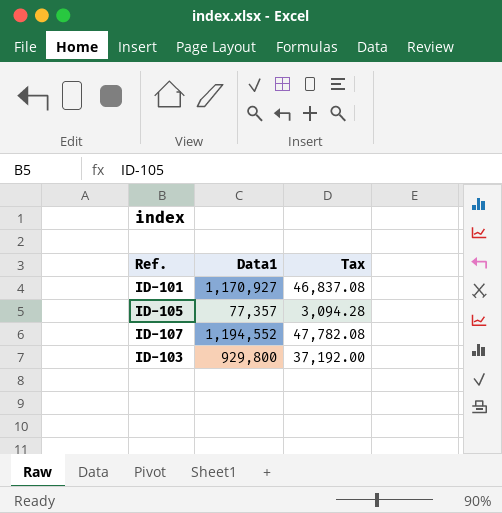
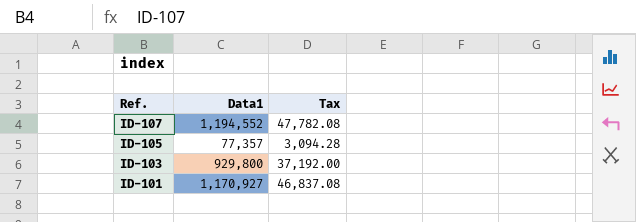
row order: none -> Ref. descending

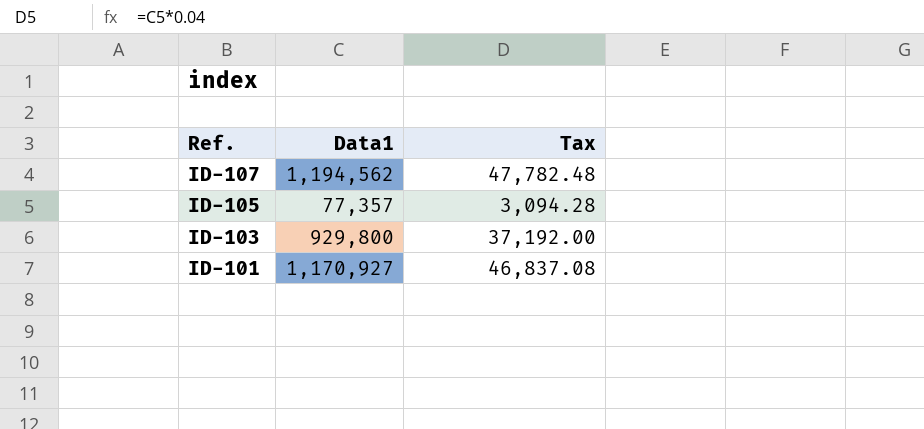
ID-107 | Data1: 1,194,552 -> 1,194,562
ID-107 | Tax: 47,782.08 -> 47,782.48

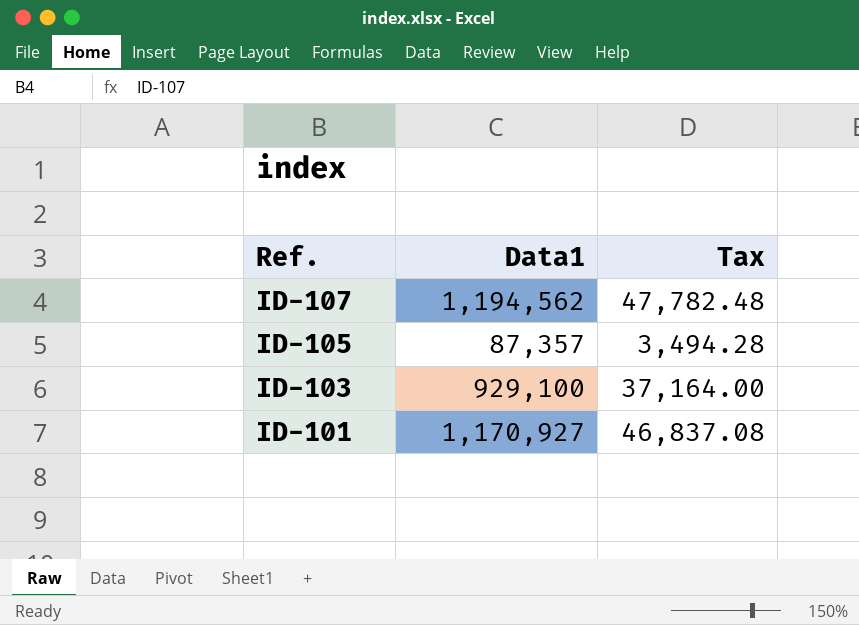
ID-105 | Data1: 77,357 -> 87,357
ID-105 | Tax: 3,094.28 -> 3,494.28
ID-103 | Data1: 929,800 -> 929,100
ID-103 | Tax: 37,192.00 -> 37,164.00

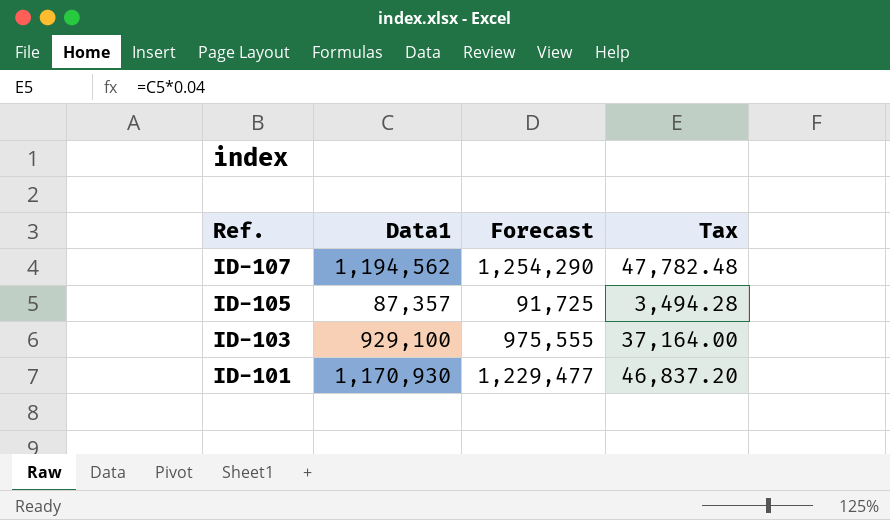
column Forecast | formula: none -> [Data1] * 1.05
ID-101 | Data1: 1,170,927 -> 1,170,930
ID-101 | Tax: 46,837.08 -> 46,837.20

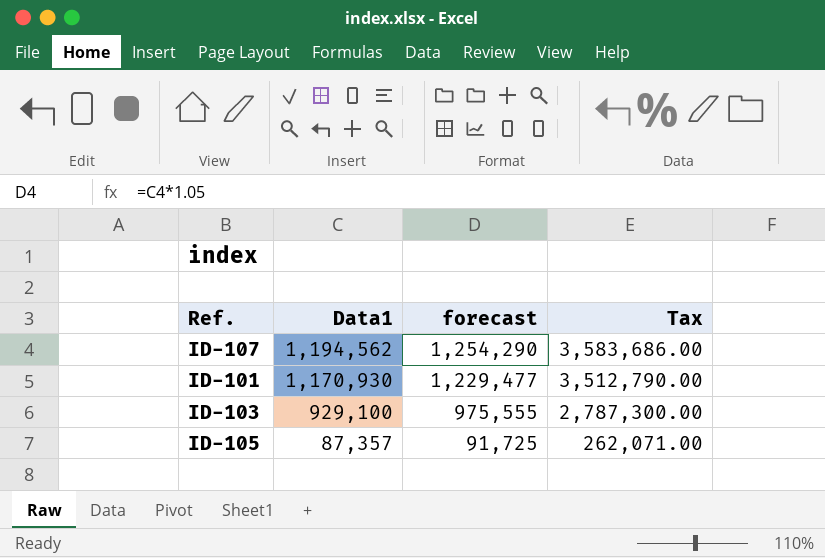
row order: Ref. descending -> Data1 descending
column name: Forecast -> forecast
column Tax | formula: [Data1] * 0.04 -> [Data1] * 3

